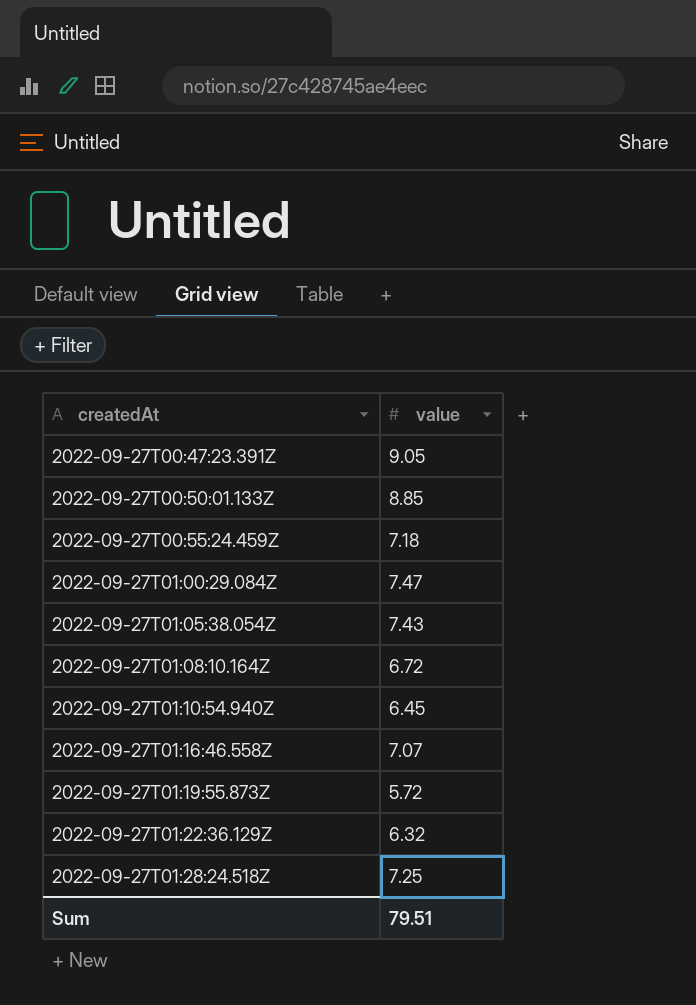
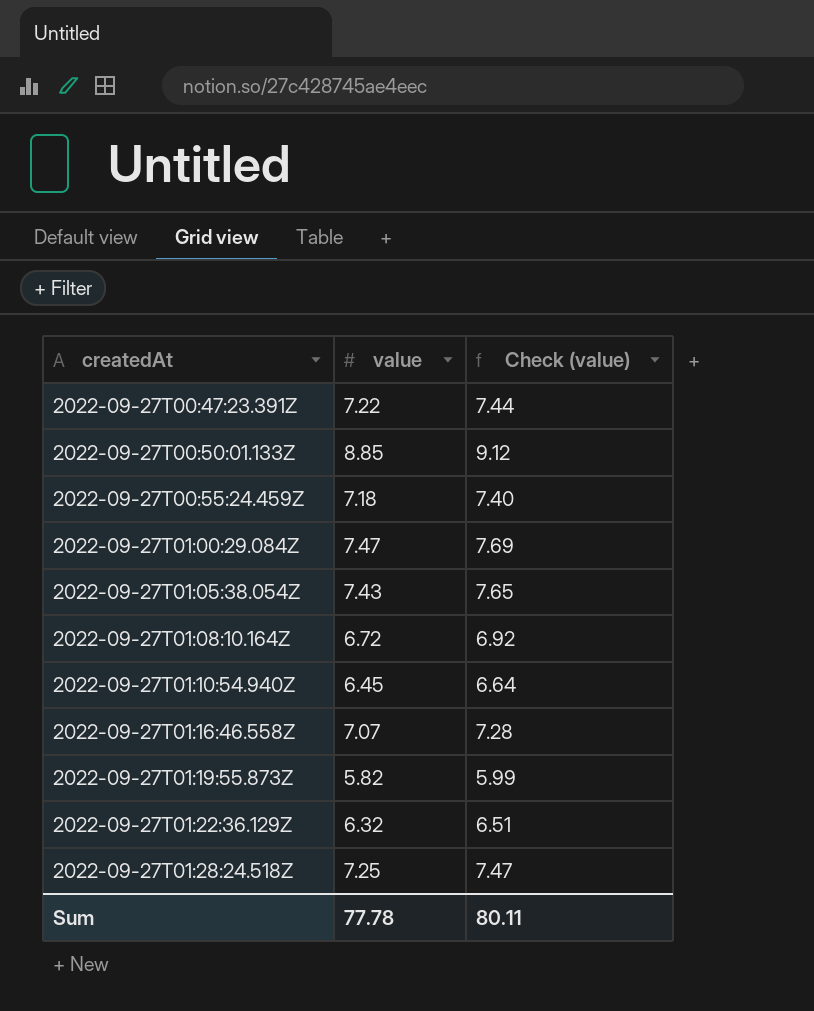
column Check (value) | formula: none -> [value] * 1.03
2022-09-27T00:47:23.391Z | value: 9.05 -> 7.22
2022-09-27T01:19:55.873Z | value: 5.72 -> 5.82
Sum | value: 79.51 -> 77.78

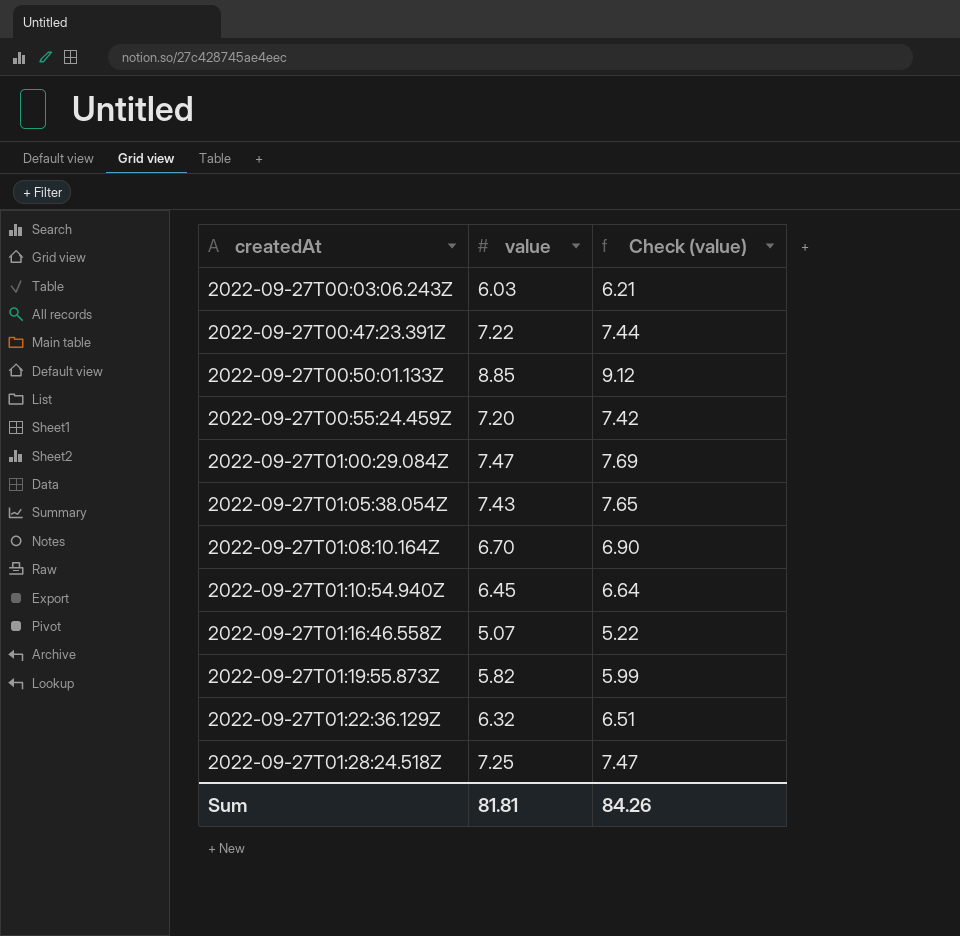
row 2022-09-27T00:03:06.243Z: none -> 6.03 | 6.21
2022-09-27T00:55:24.459Z | value: 7.18 -> 7.20
2022-09-27T00:55:24.459Z | Check (value): 7.40 -> 7.42
2022-09-27T01:08:10.164Z | value: 6.72 -> 6.70
2022-09-27T01:08:10.164Z | Check (value): 6.92 -> 6.90
2022-09-27T01:16:46.558Z | value: 7.07 -> 5.07
2022-09-27T01:16:46.558Z | Check (value): 7.28 -> 5.22
Sum | value: 77.78 -> 81.81
Sum | Check (value): 80.11 -> 84.26

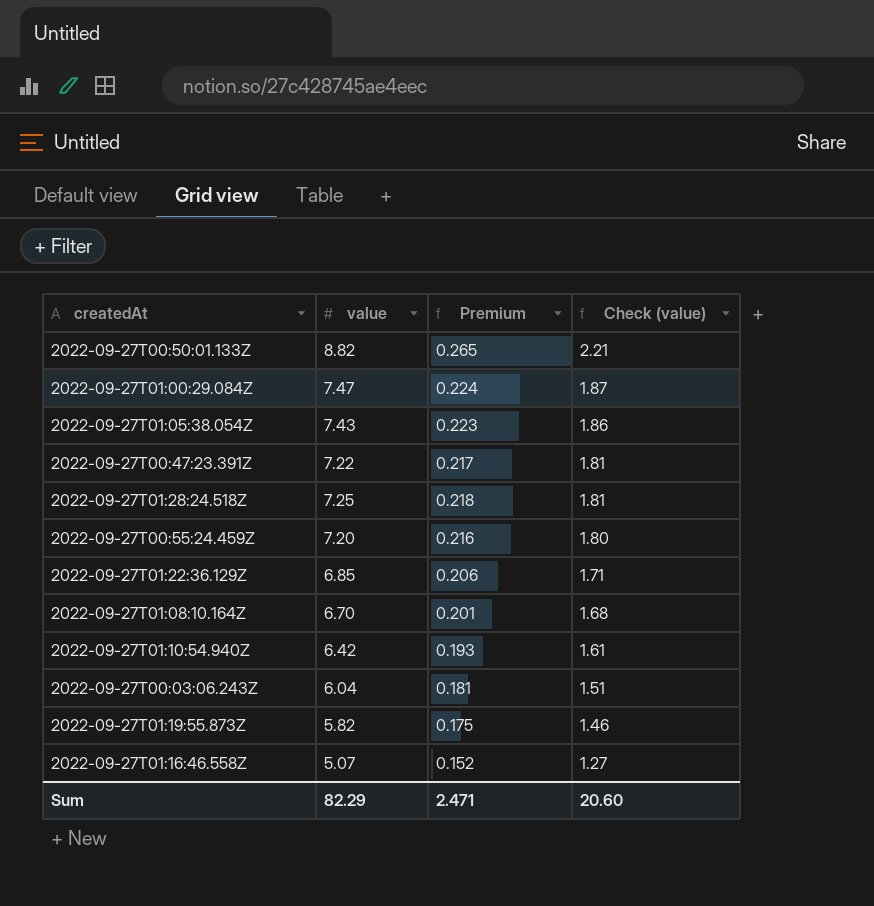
row order: createdAt ascending -> Check (value) descending
column Premium | formula: none -> [value] * 0.03
column Check (value) | formula: [value] * 1.03 -> [value] * 0.25
2022-09-27T00:50:01.133Z | value: 8.85 -> 8.82
2022-09-27T01:22:36.129Z | value: 6.32 -> 6.85
2022-09-27T01:10:54.940Z | value: 6.45 -> 6.42
2022-09-27T00:03:06.243Z | value: 6.03 -> 6.04
Sum | value: 81.81 -> 82.29
Sum | Check (value): 84.26 -> 20.60

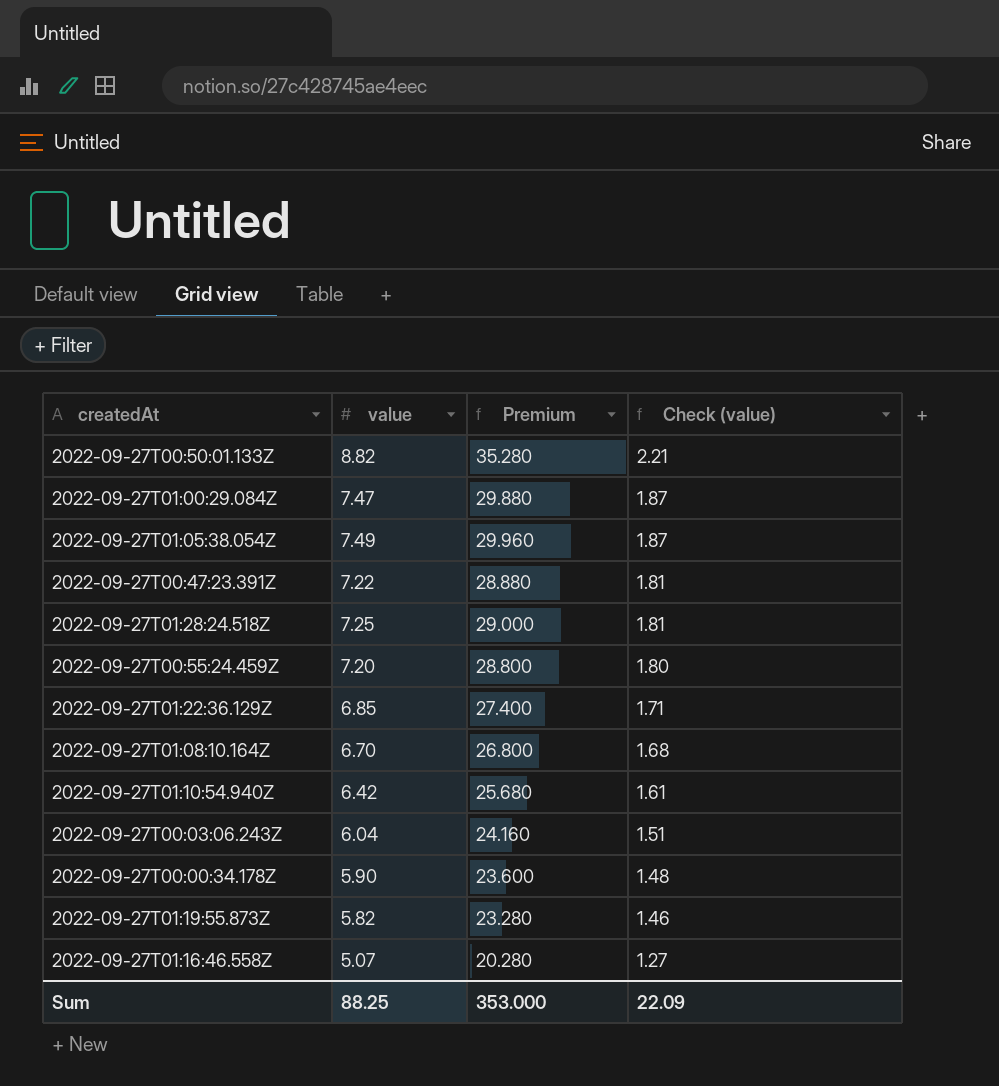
column Premium | formula: [value] * 0.03 -> [value] * 4
2022-09-27T01:05:38.054Z | value: 7.43 -> 7.49
2022-09-27T01:05:38.054Z | Check (value): 1.86 -> 1.87
row 2022-09-27T00:00:34.178Z: none -> 5.90 | 23.600 | 1.48
Sum | value: 82.29 -> 88.25
Sum | Premium: 2.471 -> 353.000
Sum | Check (value): 20.60 -> 22.09

